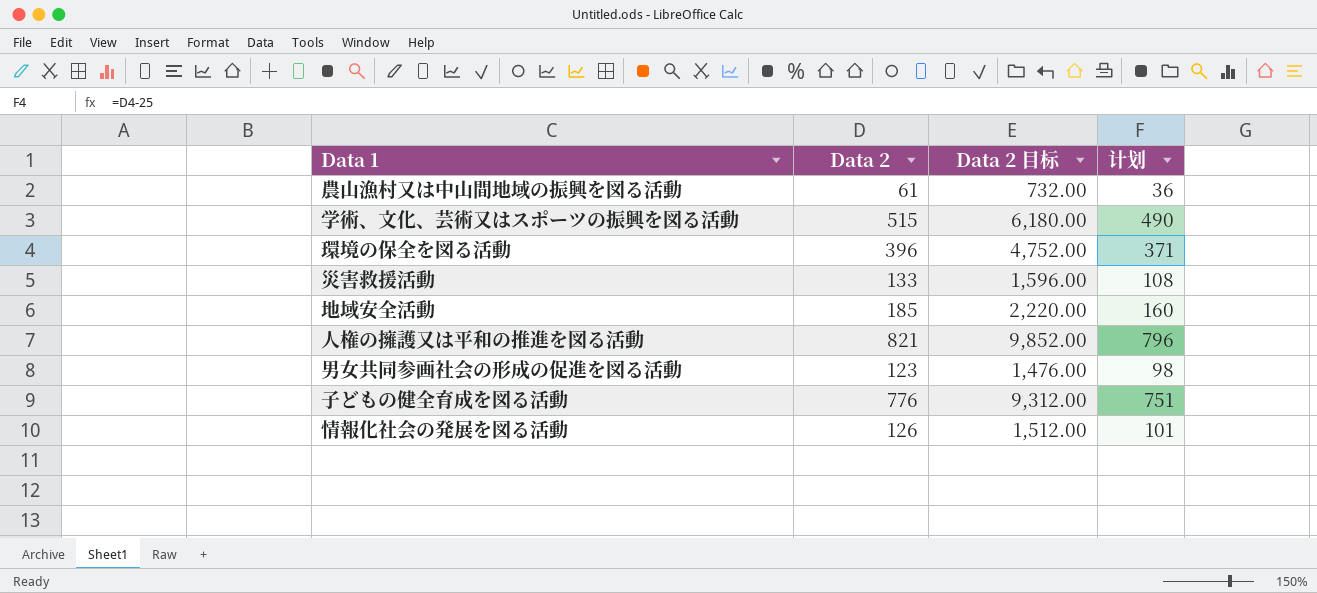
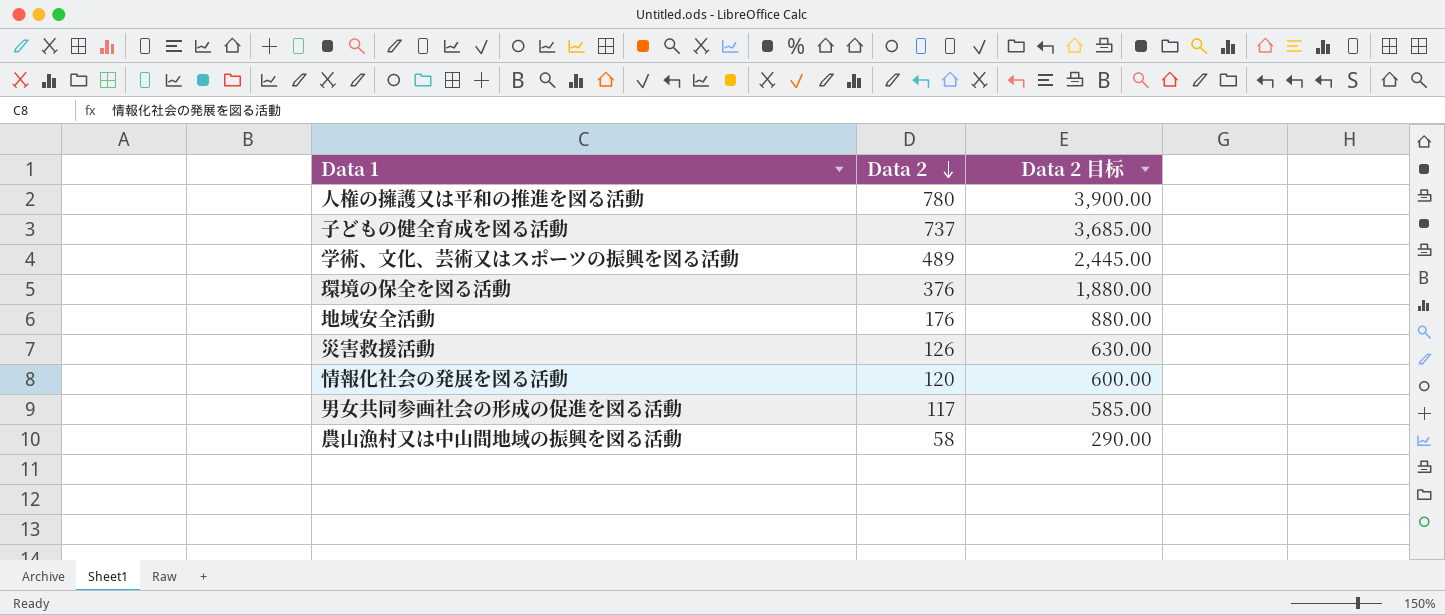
row order: none -> Data 2 descending
column 计划 | formula: [Data 2] - 25 -> none
column Data 2 目标 | formula: [Data 2] * 12 -> [Data 2] * 5
人権の擁護又は平和の推進を図る活動 | Data 2: 821 -> 780
子どもの健全育成を図る活動 | Data 2: 776 -> 737
学術、文化、芸術又はスポーツの振興を図る活動 | Data 2: 515 -> 489
環境の保全を図る活動 | Data 2: 396 -> 376
地域安全活動 | Data 2: 185 -> 176
災害救援活動 | Data 2: 133 -> 126
情報化社会の発展を図る活動 | Data 2: 126 -> 120
男女共同参画社会の形成の促進を図る活動 | Data 2: 123 -> 117
農山漁村又は中山間地域の振興を図る活動 | Data 2: 61 -> 58

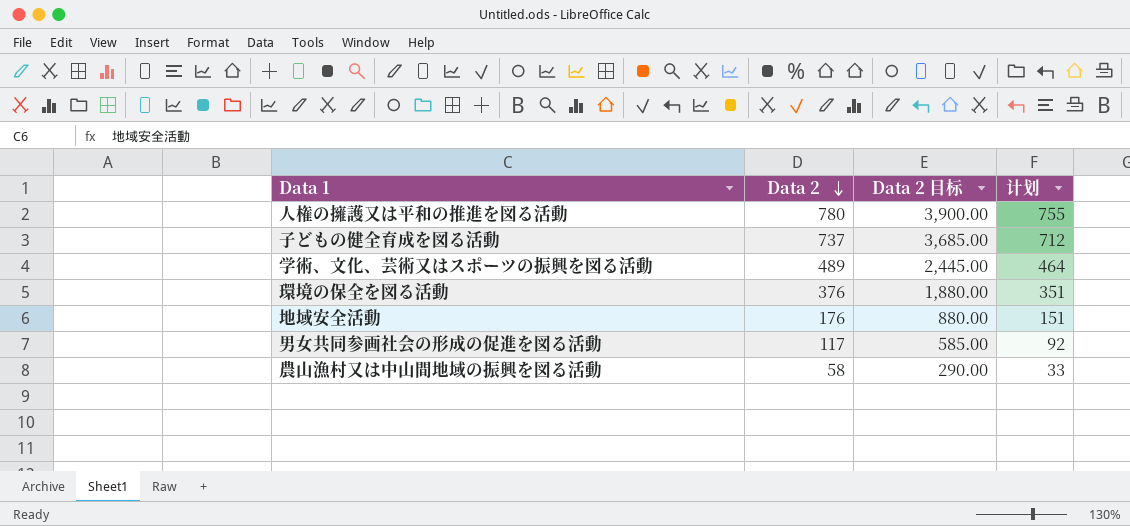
column 计划 | formula: none -> [Data 2] - 25
row 災害救援活動: 126 | 630.00 -> none
row 情報化社会の発展を図る活動: 120 | 600.00 -> none

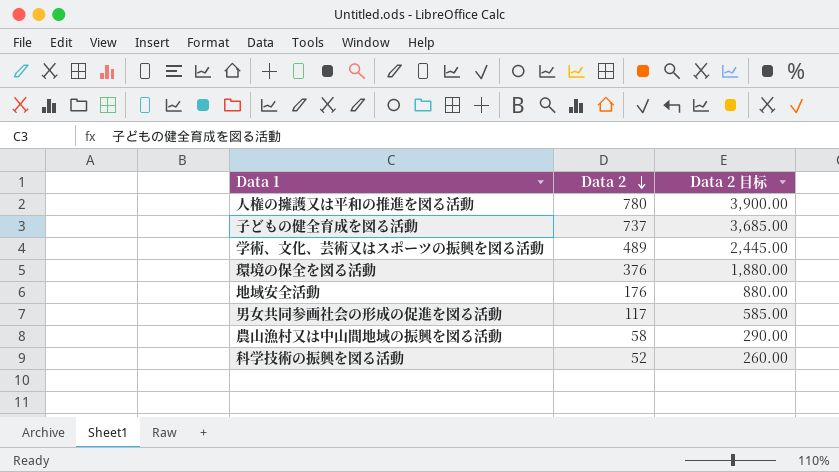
column 计划 | formula: [Data 2] - 25 -> none
row 科学技術の振興を図る活動: none -> 52 | 260.00

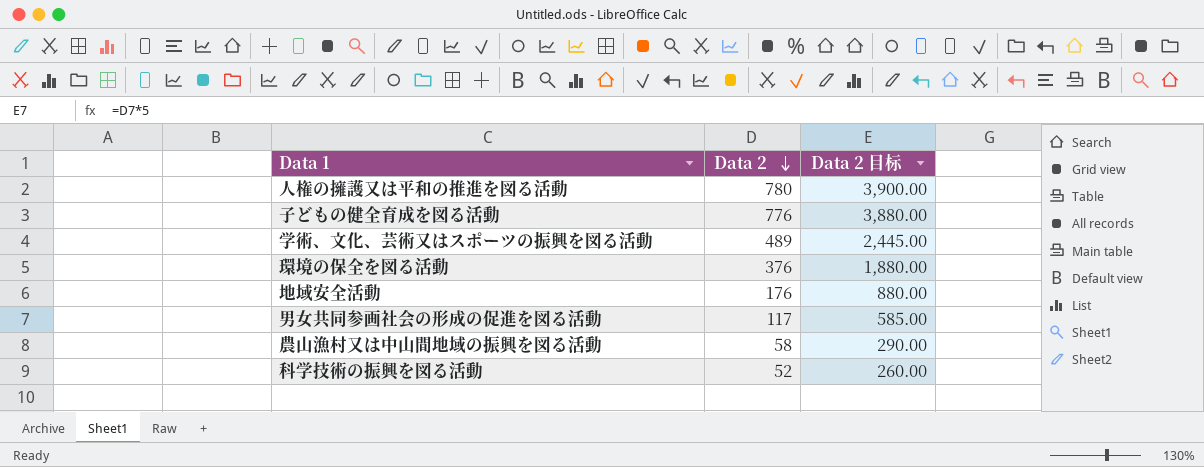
子どもの健全育成を図る活動 | Data 2: 737 -> 776
子どもの健全育成を図る活動 | Data 2 目标: 3,685.00 -> 3,880.00

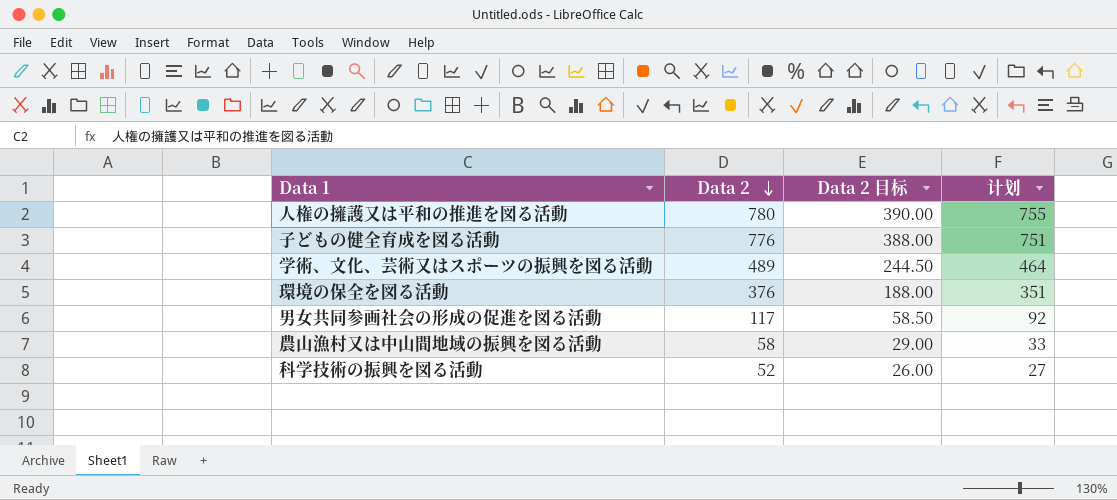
column Data 2 目标 | formula: [Data 2] * 5 -> [Data 2] * 0.5
column 计划 | formula: none -> [Data 2] - 25
row 地域安全活動: 176 | 880.00 -> none

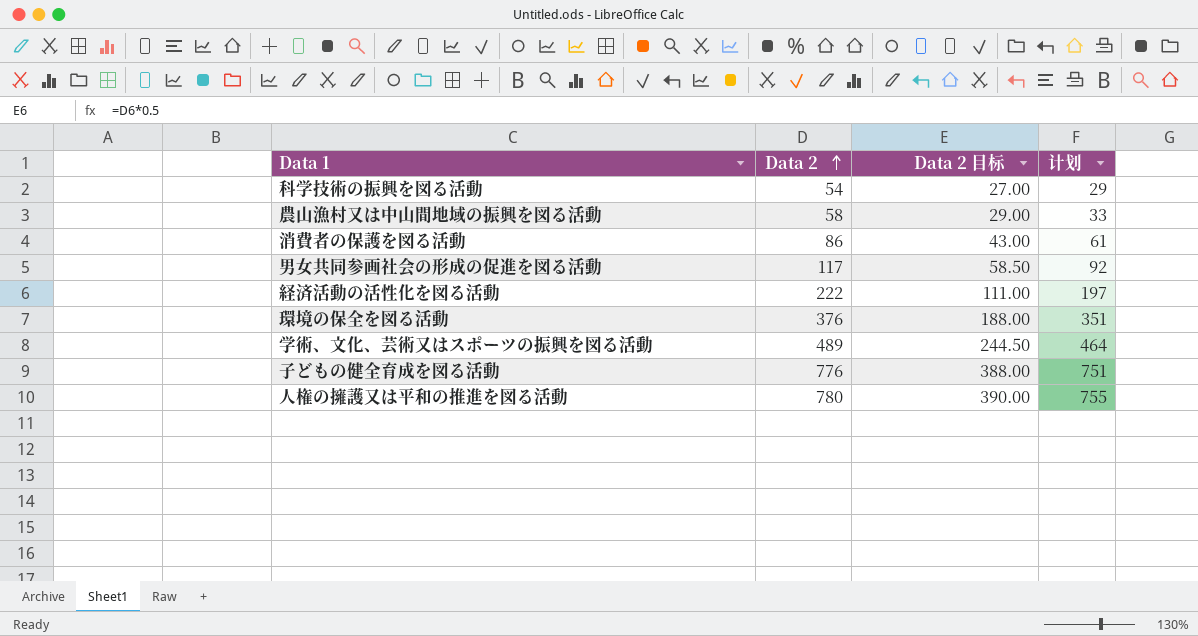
row order: Data 2 descending -> Data 2 ascending
科学技術の振興を図る活動 | Data 2: 52 -> 54
科学技術の振興を図る活動 | Data 2 目标: 26.00 -> 27.00
科学技術の振興を図る活動 | 计划: 27 -> 29
row 消費者の保護を図る活動: none -> 86 | 43.00 | 61
row 経済活動の活性化を図る活動: none -> 222 | 111.00 | 197

